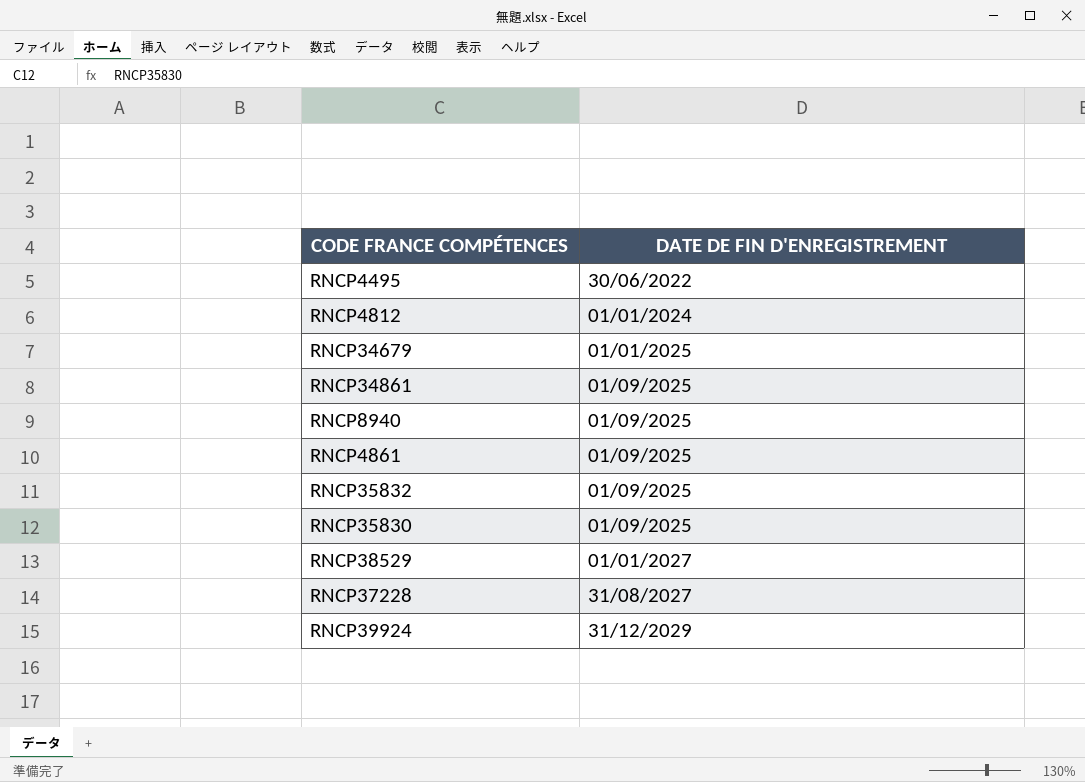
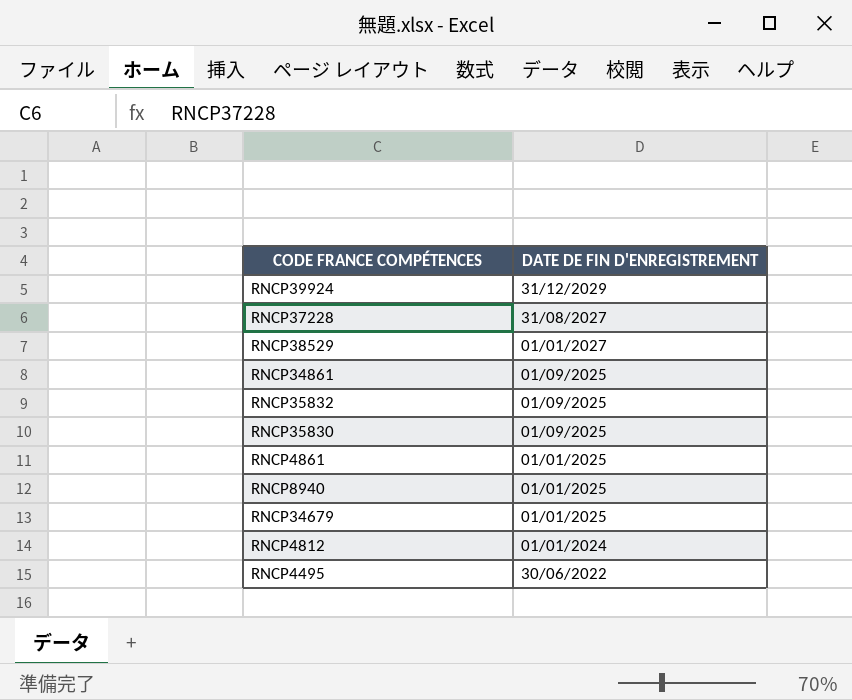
row order: DATE DE FIN D'ENREGISTREMENT ascending -> DATE DE FIN D'ENREGISTREMENT descending
RNCP4861 | DATE DE FIN D'ENREGISTREMENT: 01/09/2025 -> 01/01/2025
RNCP8940 | DATE DE FIN D'ENREGISTREMENT: 01/09/2025 -> 01/01/2025

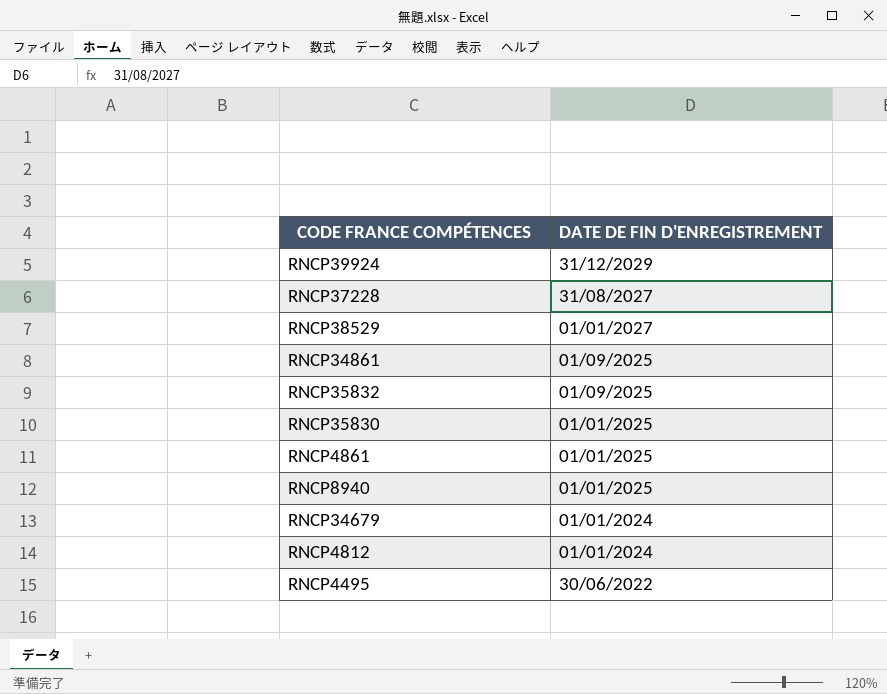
RNCP35830 | DATE DE FIN D'ENREGISTREMENT: 01/09/2025 -> 01/01/2025
RNCP34679 | DATE DE FIN D'ENREGISTREMENT: 01/01/2025 -> 01/01/2024

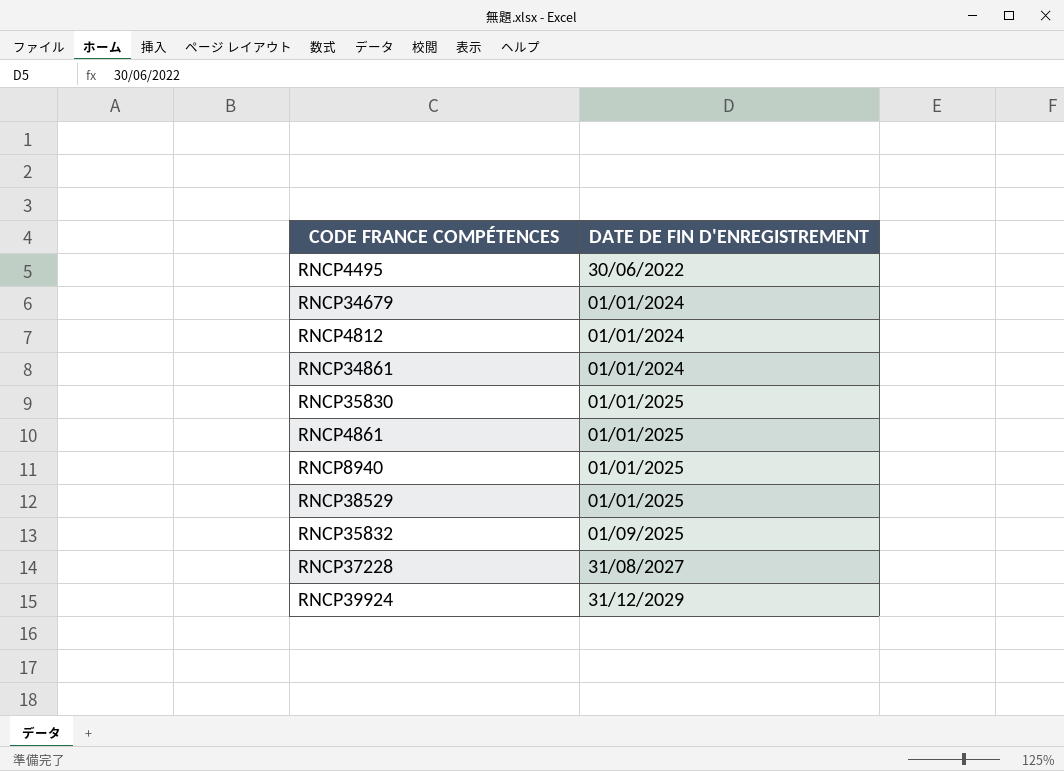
row order: DATE DE FIN D'ENREGISTREMENT descending -> DATE DE FIN D'ENREGISTREMENT ascending
RNCP34861 | DATE DE FIN D'ENREGISTREMENT: 01/09/2025 -> 01/01/2024
RNCP38529 | DATE DE FIN D'ENREGISTREMENT: 01/01/2027 -> 01/01/2025

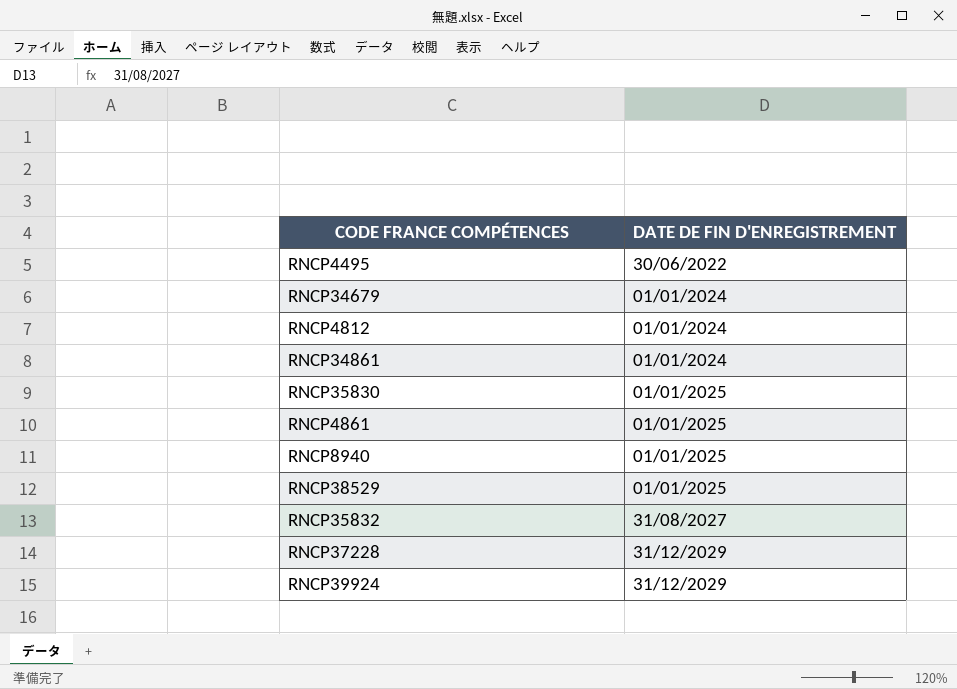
RNCP35832 | DATE DE FIN D'ENREGISTREMENT: 01/09/2025 -> 31/08/2027
RNCP37228 | DATE DE FIN D'ENREGISTREMENT: 31/08/2027 -> 31/12/2029

